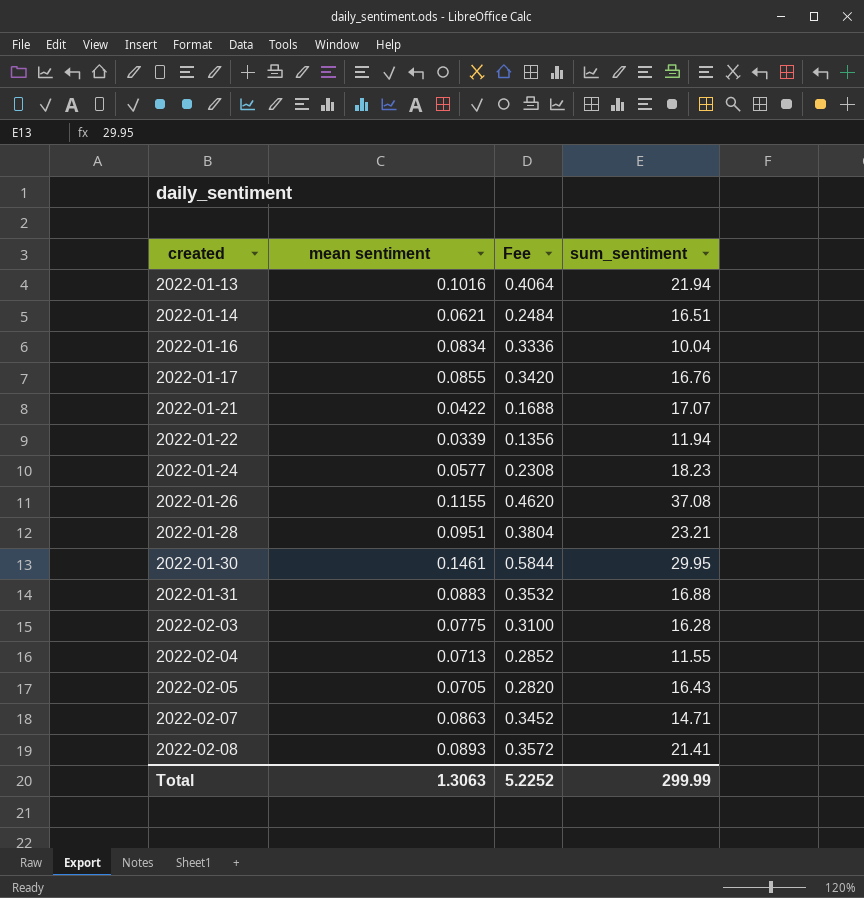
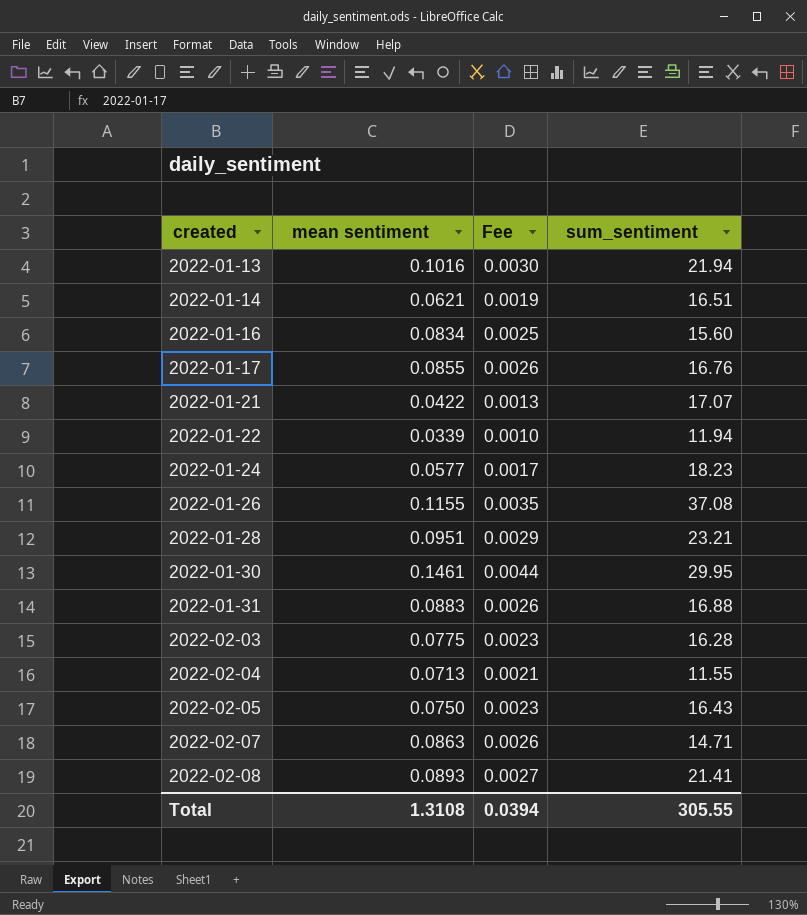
column Fee | formula: [mean sentiment] * 4 -> [mean sentiment] * 0.03
2022-01-16 | sum_sentiment: 10.04 -> 15.60
2022-02-05 | mean sentiment: 0.0705 -> 0.0750
Total | mean sentiment: 1.3063 -> 1.3108
Total | Fee: 5.2252 -> 0.0394
Total | sum_sentiment: 299.99 -> 305.55

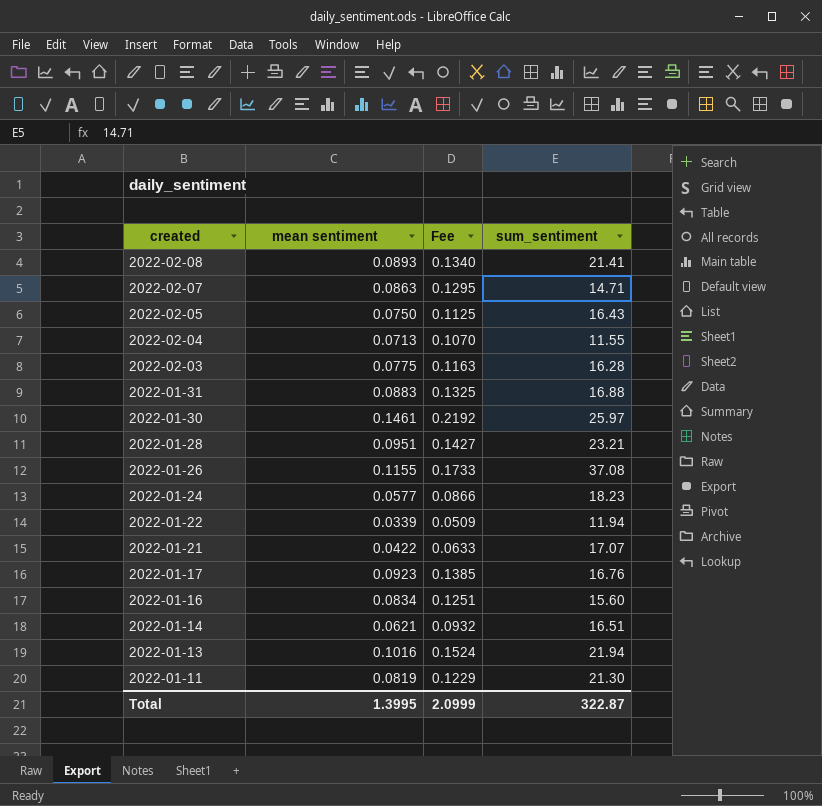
row order: created ascending -> created descending
column Fee | formula: [mean sentiment] * 0.03 -> [mean sentiment] * 1.5
2022-01-30 | sum_sentiment: 29.95 -> 25.97
2022-01-17 | mean sentiment: 0.0855 -> 0.0923
row 2022-01-11: none -> 0.0819 | 0.1229 | 21.30
Total | mean sentiment: 1.3108 -> 1.3995
Total | Fee: 0.0394 -> 2.0999
Total | sum_sentiment: 305.55 -> 322.87

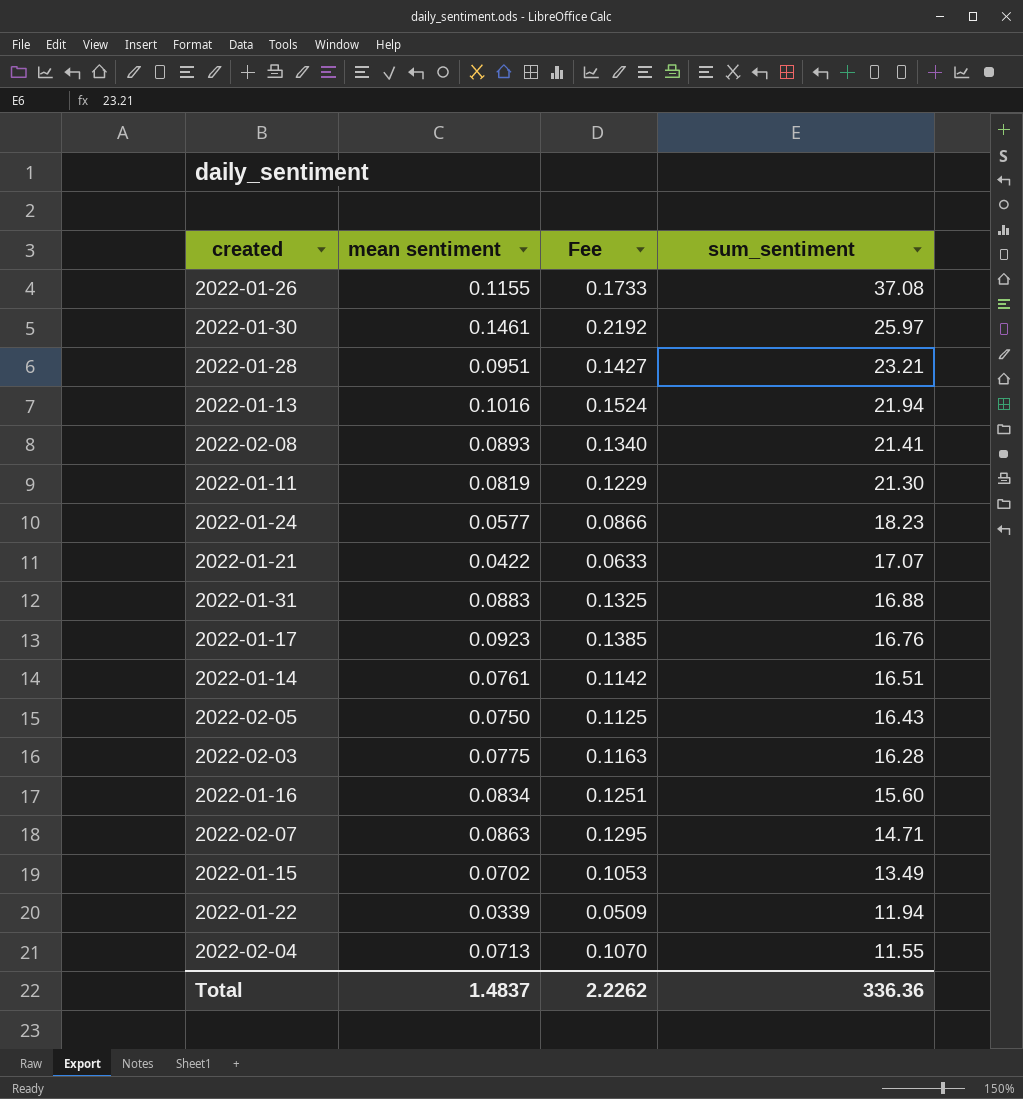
row order: created descending -> sum_sentiment descending
2022-01-14 | mean sentiment: 0.0621 -> 0.0761
2022-01-14 | Fee: 0.0932 -> 0.1142
row 2022-01-15: none -> 0.0702 | 0.1053 | 13.49
Total | mean sentiment: 1.3995 -> 1.4837
Total | Fee: 2.0999 -> 2.2262
Total | sum_sentiment: 322.87 -> 336.36

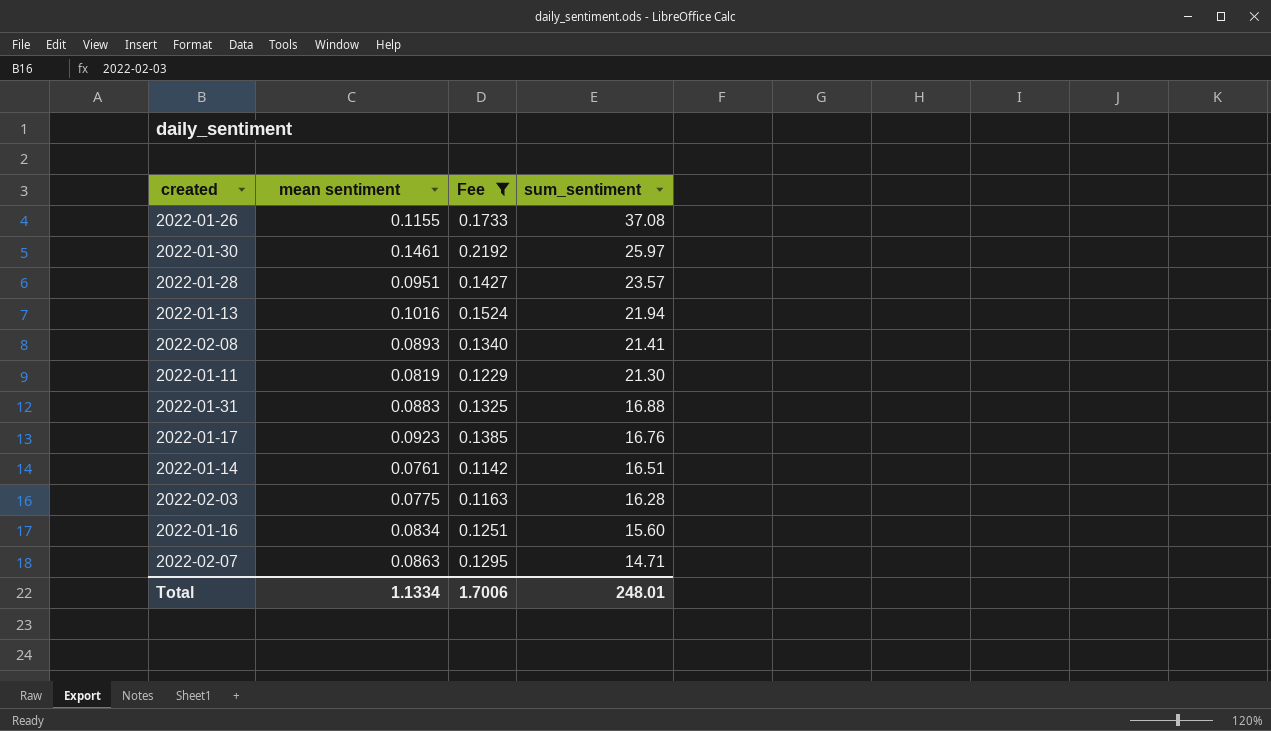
filter: none -> Fee >= 0.1142
2022-01-28 | sum_sentiment: 23.21 -> 23.57
Total | mean sentiment: 1.4837 -> 1.1334
Total | Fee: 2.2262 -> 1.7006
Total | sum_sentiment: 336.36 -> 248.01

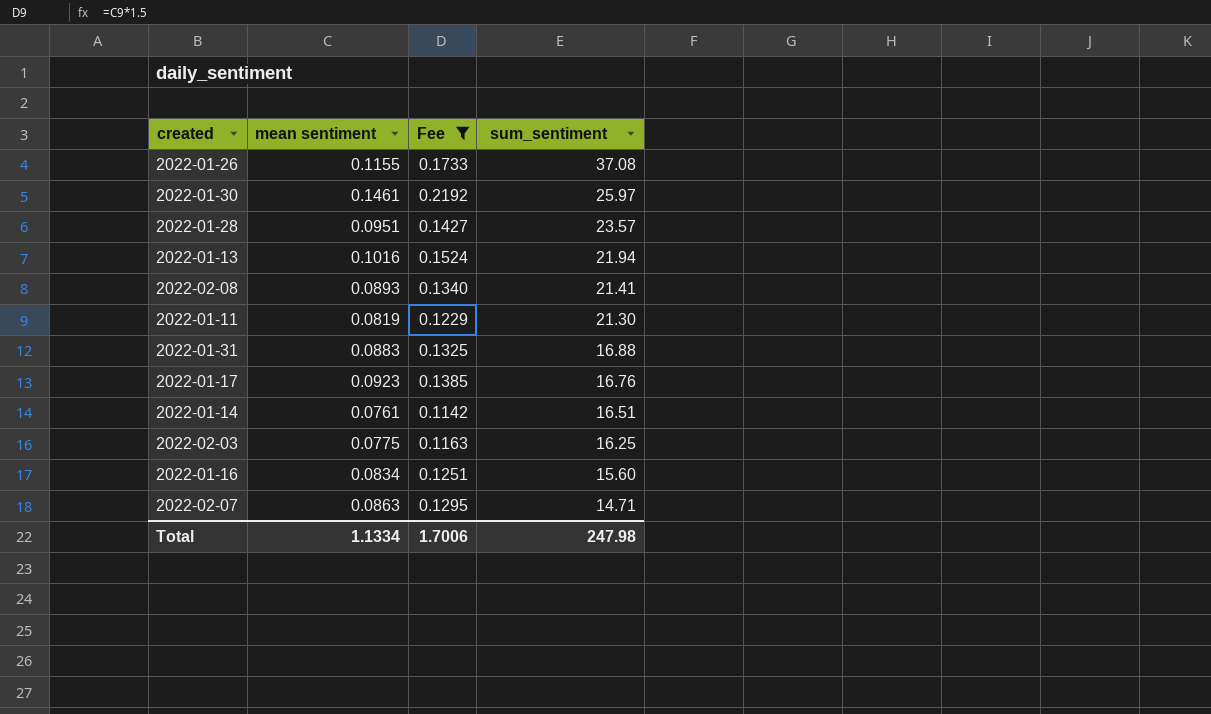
2022-02-03 | sum_sentiment: 16.28 -> 16.25
Total | sum_sentiment: 248.01 -> 247.98

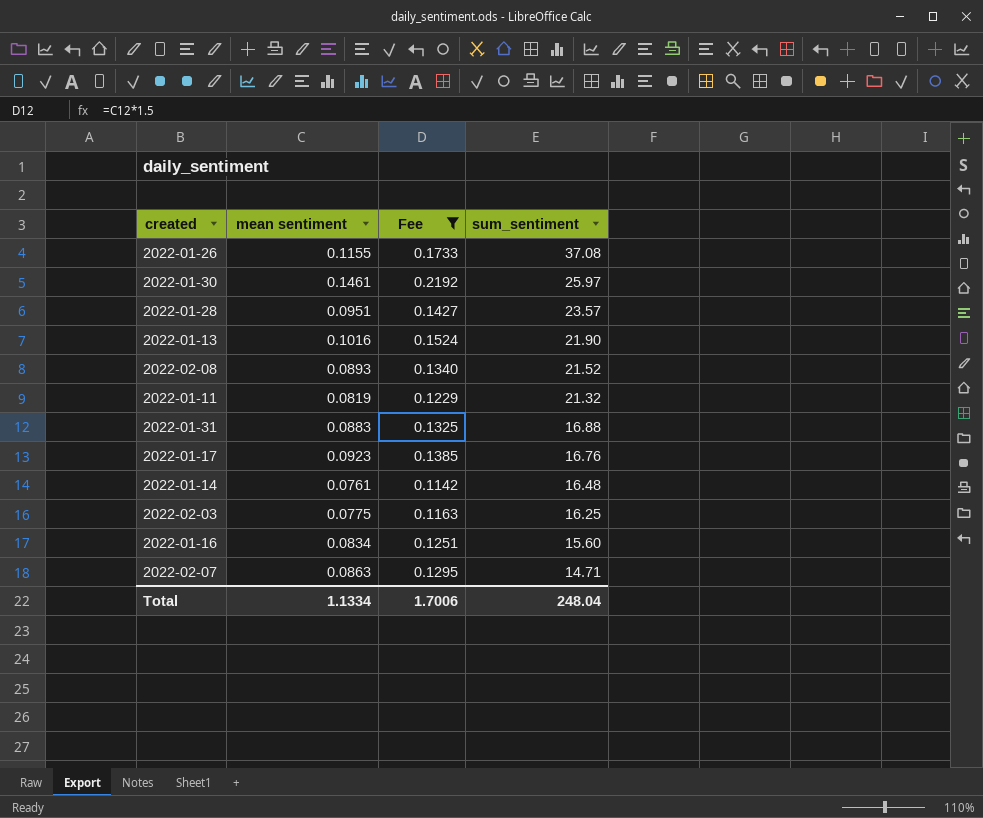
2022-01-13 | sum_sentiment: 21.94 -> 21.90
2022-02-08 | sum_sentiment: 21.41 -> 21.52
2022-01-11 | sum_sentiment: 21.30 -> 21.32
2022-01-14 | sum_sentiment: 16.51 -> 16.48
Total | sum_sentiment: 247.98 -> 248.04

